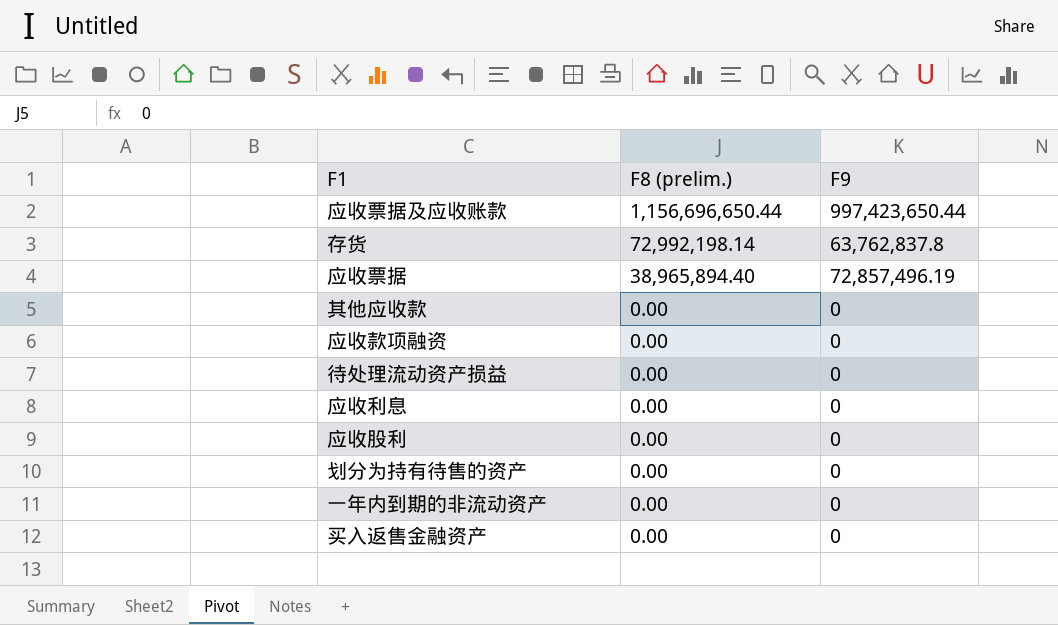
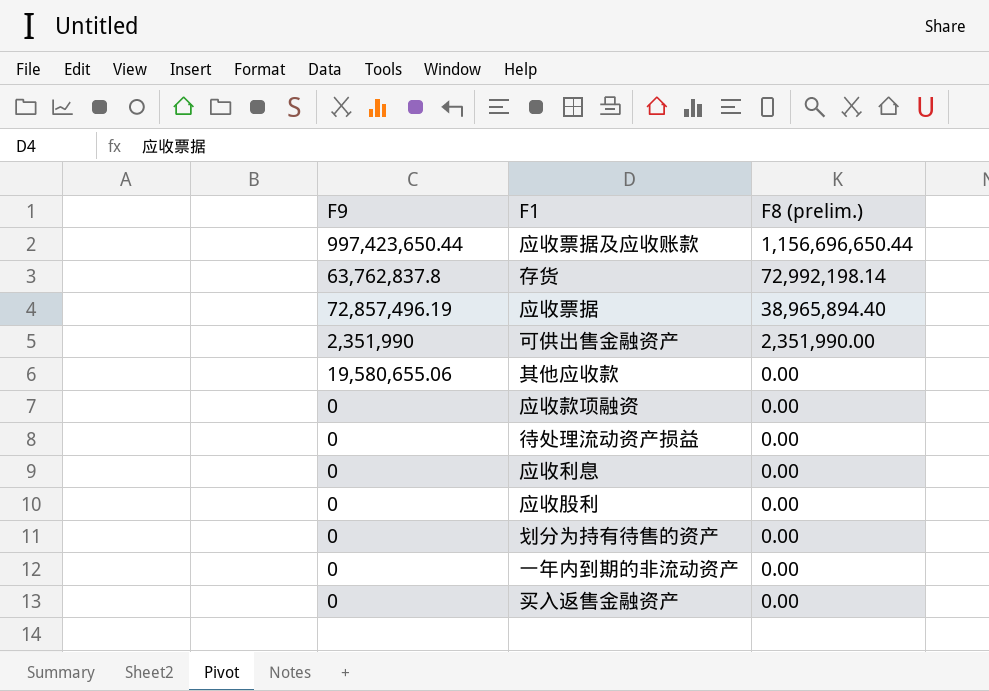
column F9 | position: 3 -> 1
row 可供出售金融资产: none -> 2,351,990 | 2,351,990.00
其他应收款 | F9: 0 -> 19,580,655.06

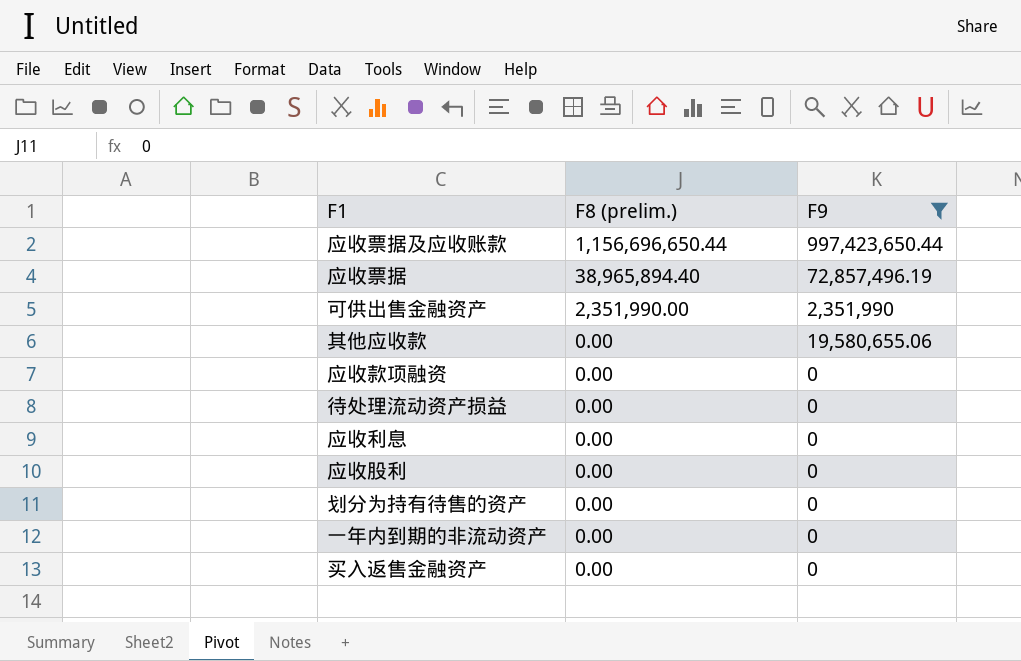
filter: none -> F9 != 63,762,837.8
column F9 | position: 1 -> 3

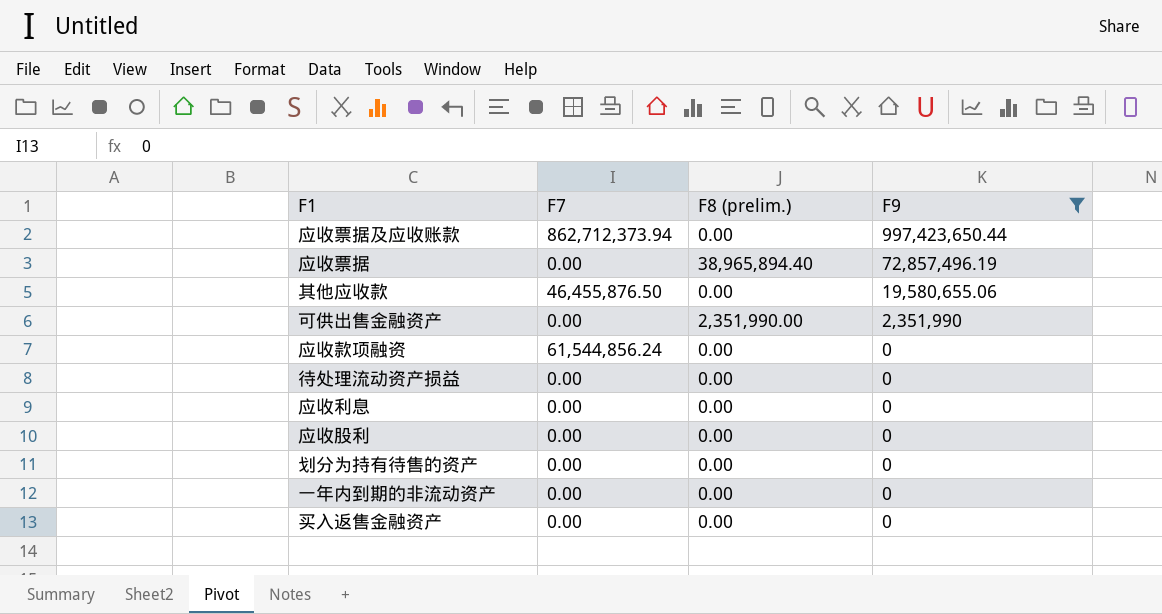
row order: F8 (prelim.) descending -> F9 descending
column F7 | position: none -> 2
应收票据及应收账款 | F8 (prelim.): 1,156,696,650.44 -> 0.00

